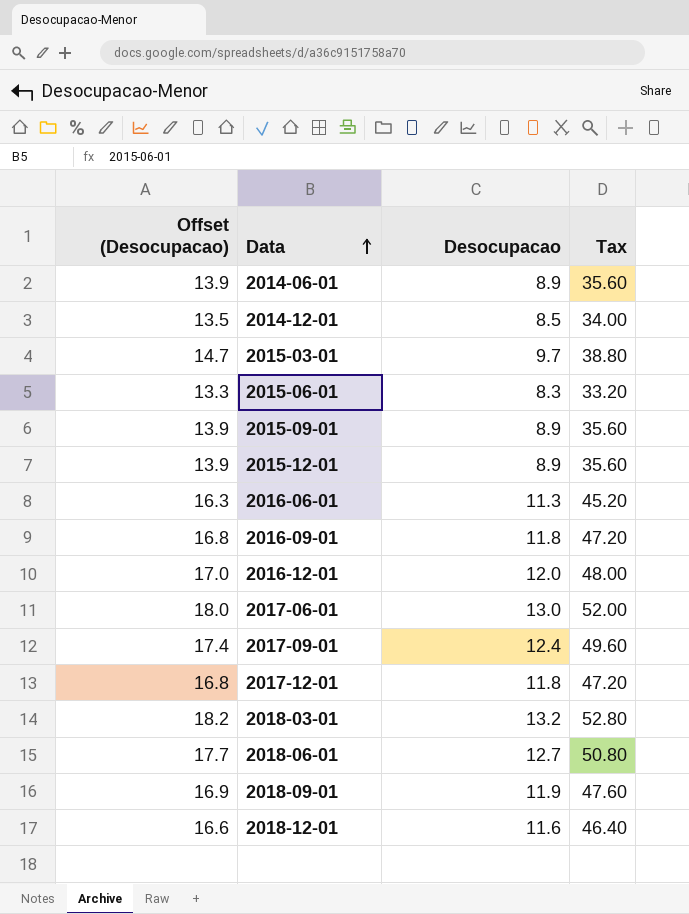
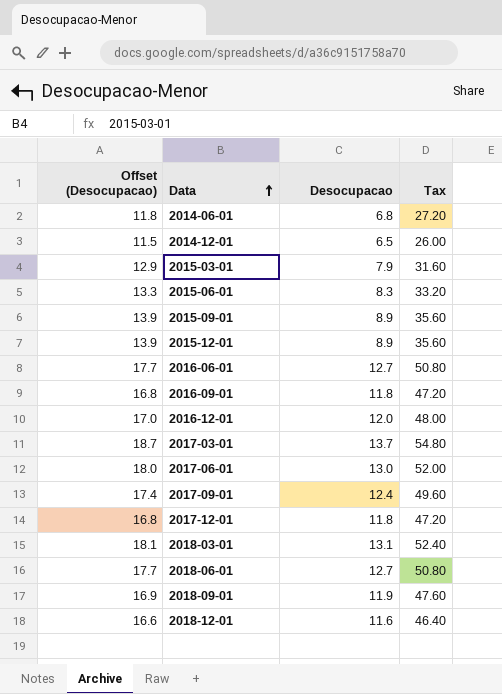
2014-06-01 | Offset (Desocupacao): 13.9 -> 11.8
2014-06-01 | Desocupacao: 8.9 -> 6.8
2014-06-01 | Tax: 35.60 -> 27.20
2014-12-01 | Offset (Desocupacao): 13.5 -> 11.5
2014-12-01 | Desocupacao: 8.5 -> 6.5
2014-12-01 | Tax: 34.00 -> 26.00
2015-03-01 | Offset (Desocupacao): 14.7 -> 12.9
2015-03-01 | Desocupacao: 9.7 -> 7.9
2015-03-01 | Tax: 38.80 -> 31.60
2016-06-01 | Offset (Desocupacao): 16.3 -> 17.7
2016-06-01 | Desocupacao: 11.3 -> 12.7
2016-06-01 | Tax: 45.20 -> 50.80
row 2017-03-01: none -> 18.7 | 13.7 | 54.80
2018-03-01 | Offset (Desocupacao): 18.2 -> 18.1
2018-03-01 | Desocupacao: 13.2 -> 13.1
2018-03-01 | Tax: 52.80 -> 52.40

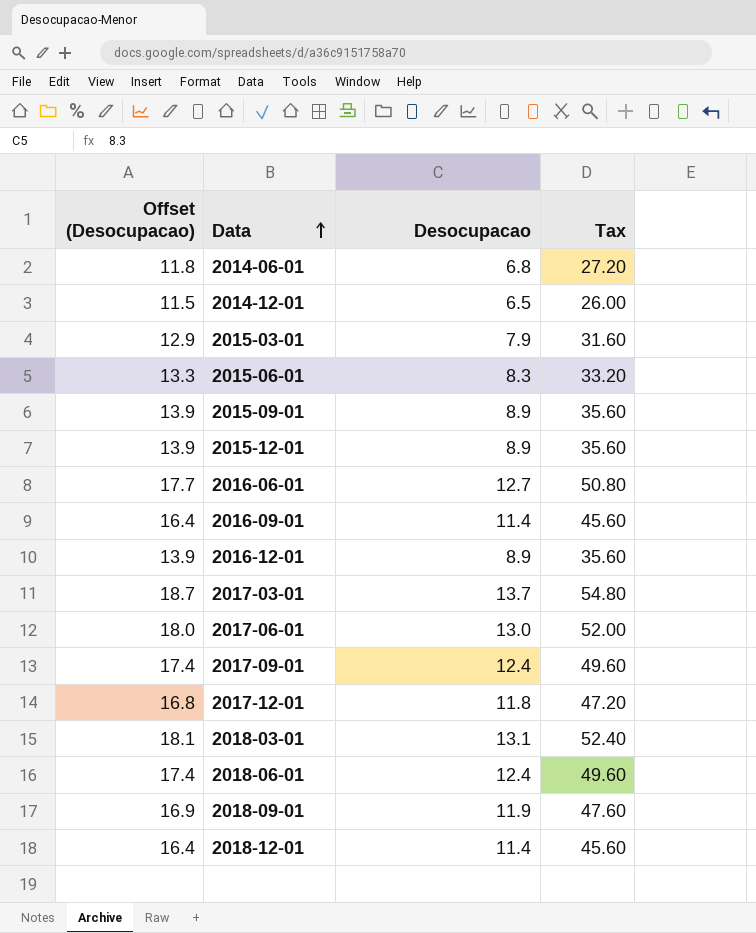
2016-09-01 | Offset (Desocupacao): 16.8 -> 16.4
2016-09-01 | Desocupacao: 11.8 -> 11.4
2016-09-01 | Tax: 47.20 -> 45.60
2016-12-01 | Offset (Desocupacao): 17.0 -> 13.9
2016-12-01 | Desocupacao: 12.0 -> 8.9
2016-12-01 | Tax: 48.00 -> 35.60
2018-06-01 | Offset (Desocupacao): 17.7 -> 17.4
2018-06-01 | Desocupacao: 12.7 -> 12.4
2018-06-01 | Tax: 50.80 -> 49.60
2018-12-01 | Offset (Desocupacao): 16.6 -> 16.4
2018-12-01 | Desocupacao: 11.6 -> 11.4
2018-12-01 | Tax: 46.40 -> 45.60

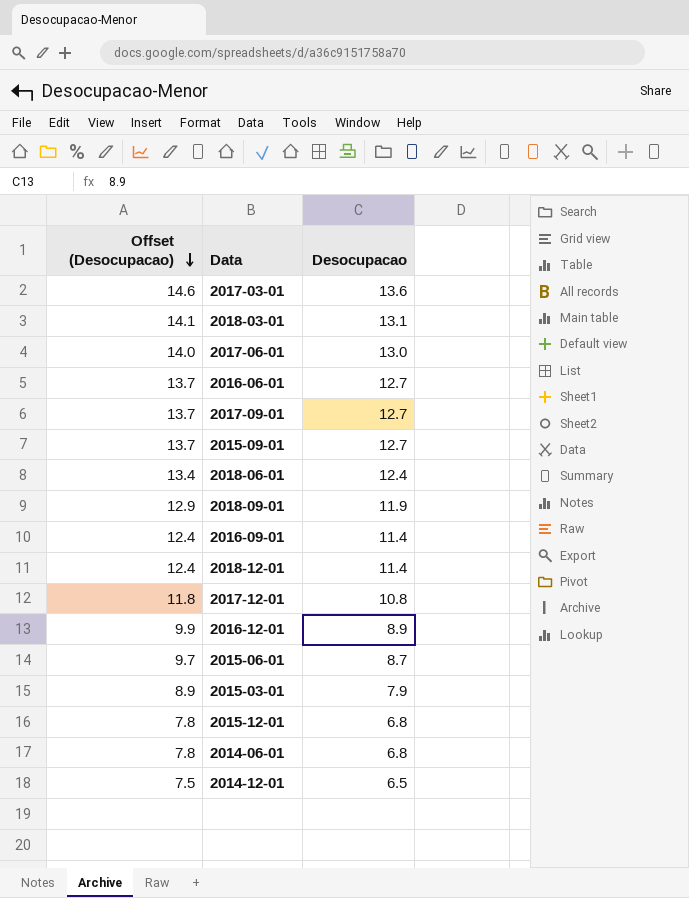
row order: Data ascending -> Offset (Desocupacao) descending
column Tax | formula: [Desocupacao] * 4 -> none
column Offset (Desocupacao) | formula: [Desocupacao] + 5 -> [Desocupacao] + 1
2017-03-01 | Desocupacao: 13.7 -> 13.6
2017-09-01 | Desocupacao: 12.4 -> 12.7
2015-09-01 | Desocupacao: 8.9 -> 12.7
2017-12-01 | Desocupacao: 11.8 -> 10.8
2015-06-01 | Desocupacao: 8.3 -> 8.7
2015-12-01 | Desocupacao: 8.9 -> 6.8

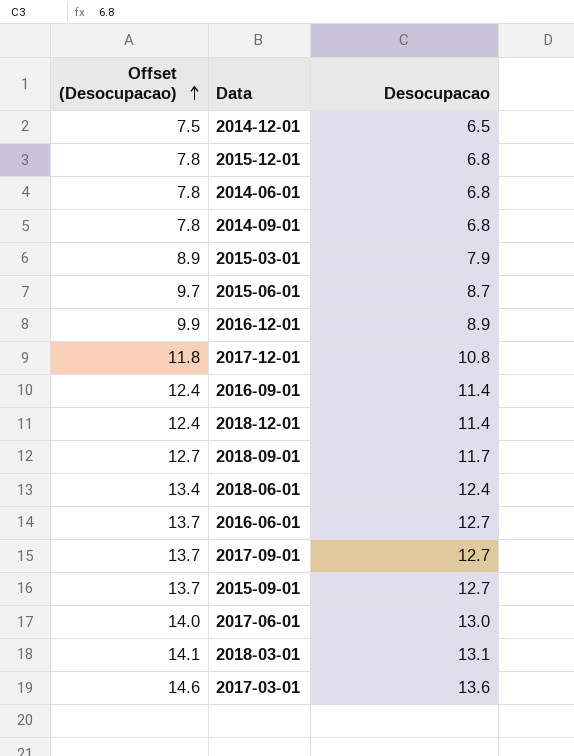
row order: Offset (Desocupacao) descending -> Offset (Desocupacao) ascending
row 2014-09-01: none -> 7.8 | 6.8
2018-09-01 | Offset (Desocupacao): 12.9 -> 12.7
2018-09-01 | Desocupacao: 11.9 -> 11.7

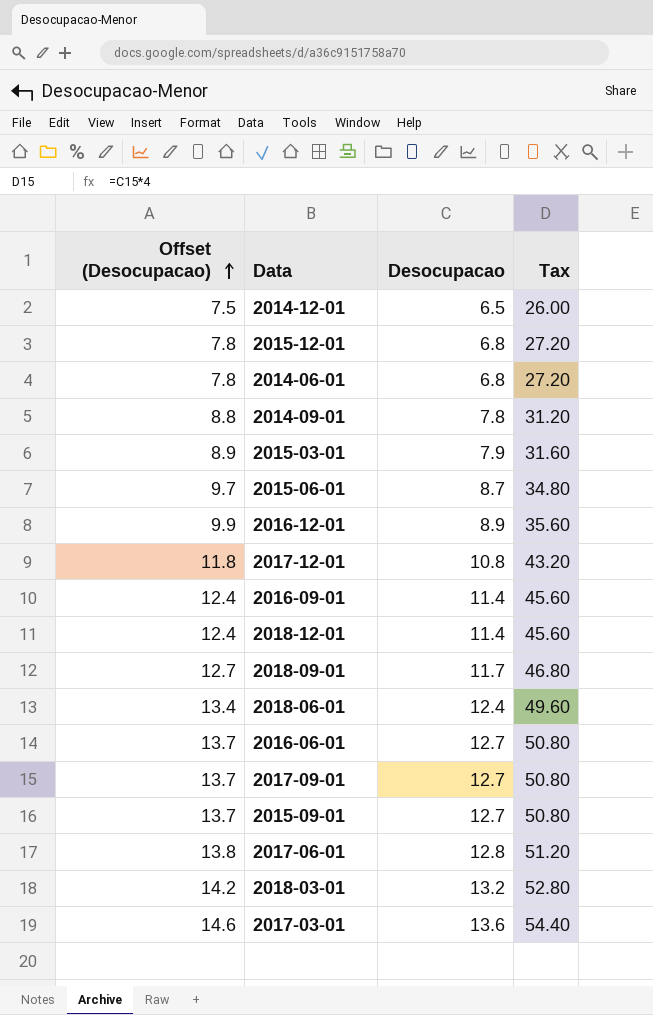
column Tax | formula: none -> [Desocupacao] * 4
2014-09-01 | Offset (Desocupacao): 7.8 -> 8.8
2014-09-01 | Desocupacao: 6.8 -> 7.8
2017-06-01 | Offset (Desocupacao): 14.0 -> 13.8
2017-06-01 | Desocupacao: 13.0 -> 12.8
2018-03-01 | Offset (Desocupacao): 14.1 -> 14.2
2018-03-01 | Desocupacao: 13.1 -> 13.2

